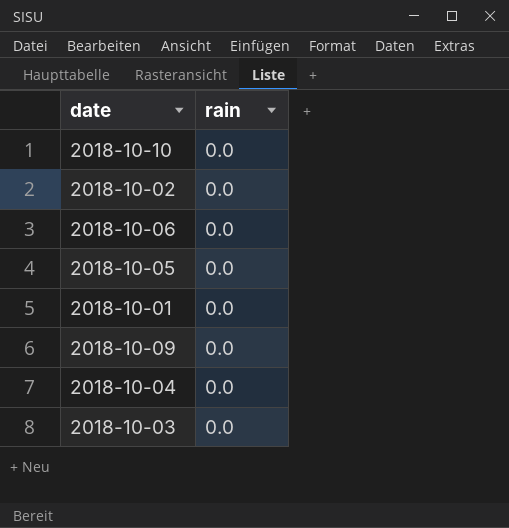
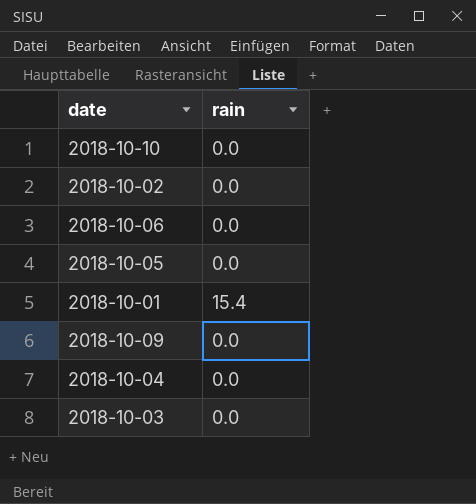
2018-10-01 | rain: 0.0 -> 15.4

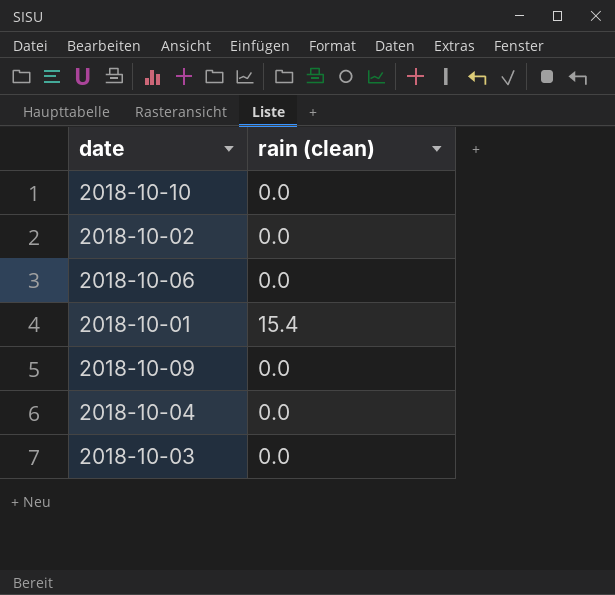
column name: rain -> rain (clean)
row 2018-10-05: 0.0 -> none

